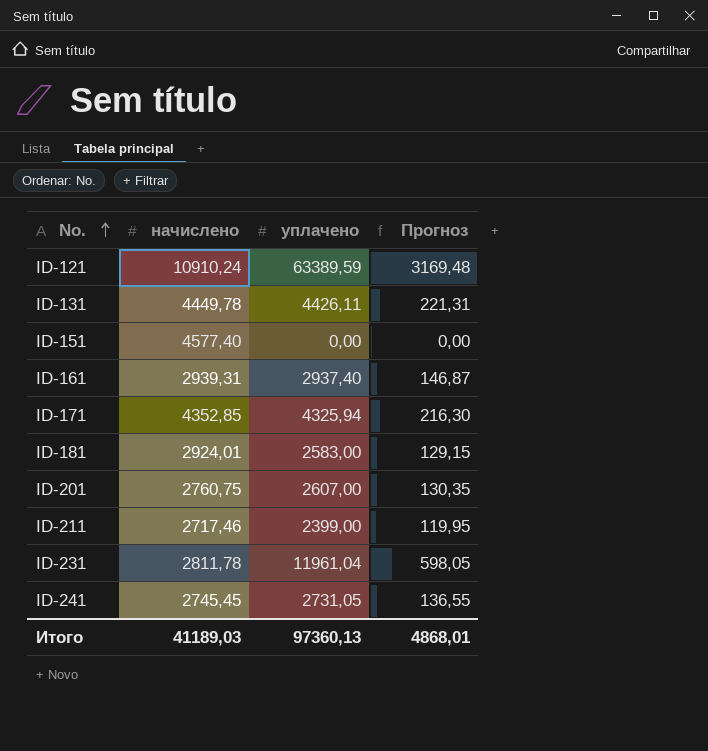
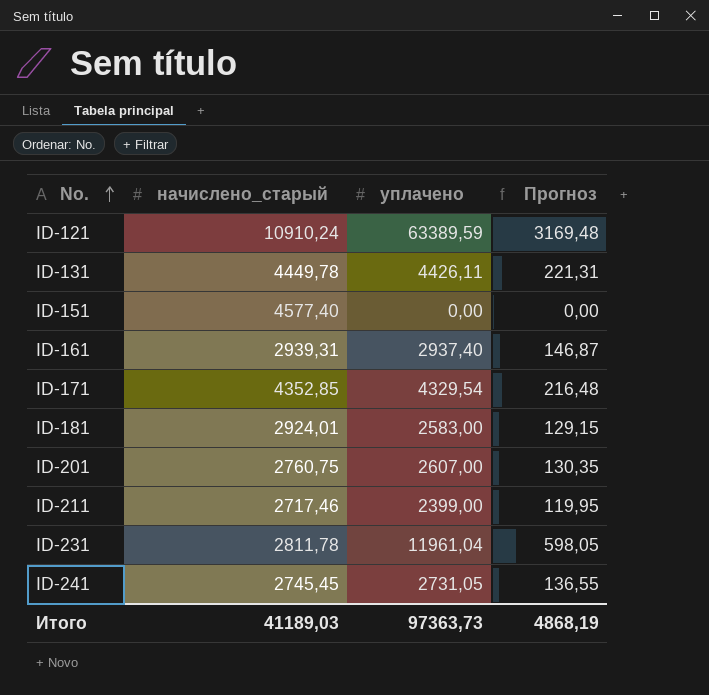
column name: начислено -> начислено_старый
ID-171 | уплачено: 4325,94 -> 4329,54
ID-171 | Прогноз: 216,30 -> 216,48
Итого | уплачено: 97360,13 -> 97363,73
Итого | Прогноз: 4868,01 -> 4868,19

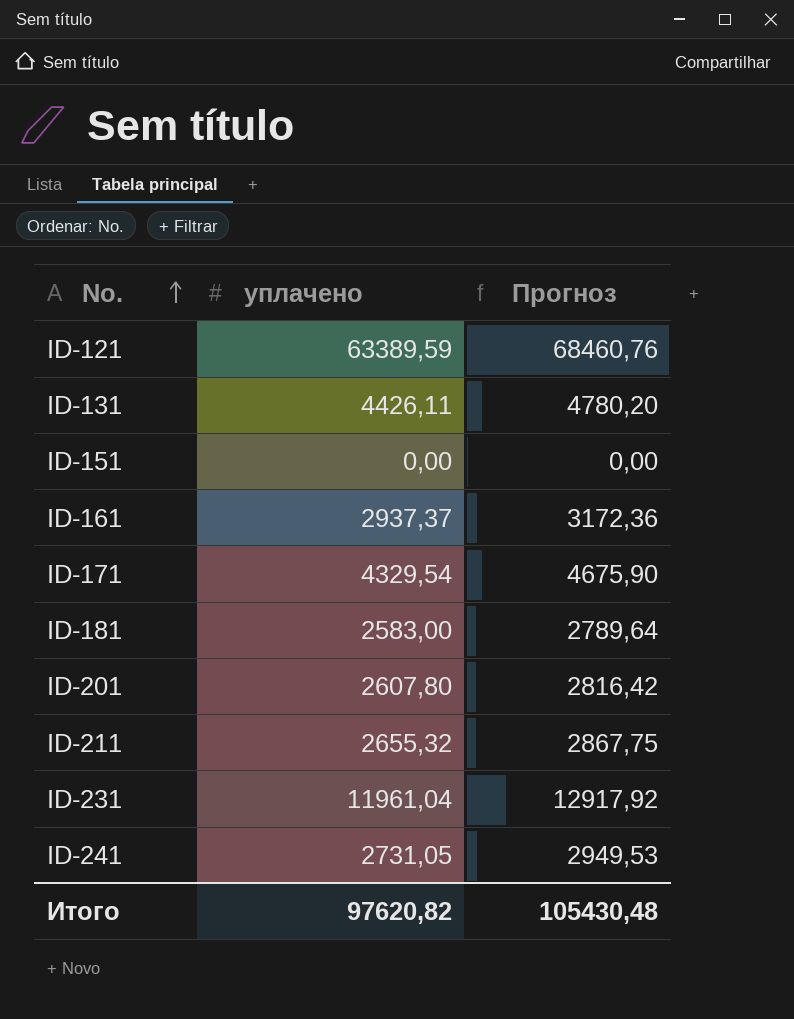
column начислено_старый | position: 2 -> none
column Прогноз | formula: [уплачено] * 0,05 -> [уплачено] * 1,08
ID-161 | уплачено: 2937,40 -> 2937,37
ID-201 | уплачено: 2607,00 -> 2607,80
ID-211 | уплачено: 2399,00 -> 2655,32
Итого | уплачено: 97363,73 -> 97620,82
Итого | Прогноз: 4868,19 -> 105430,48

